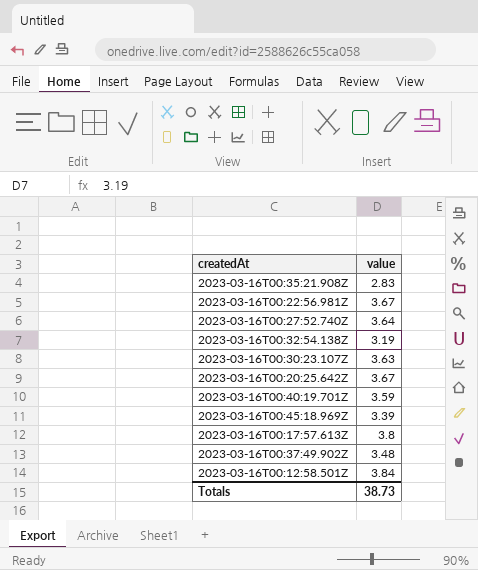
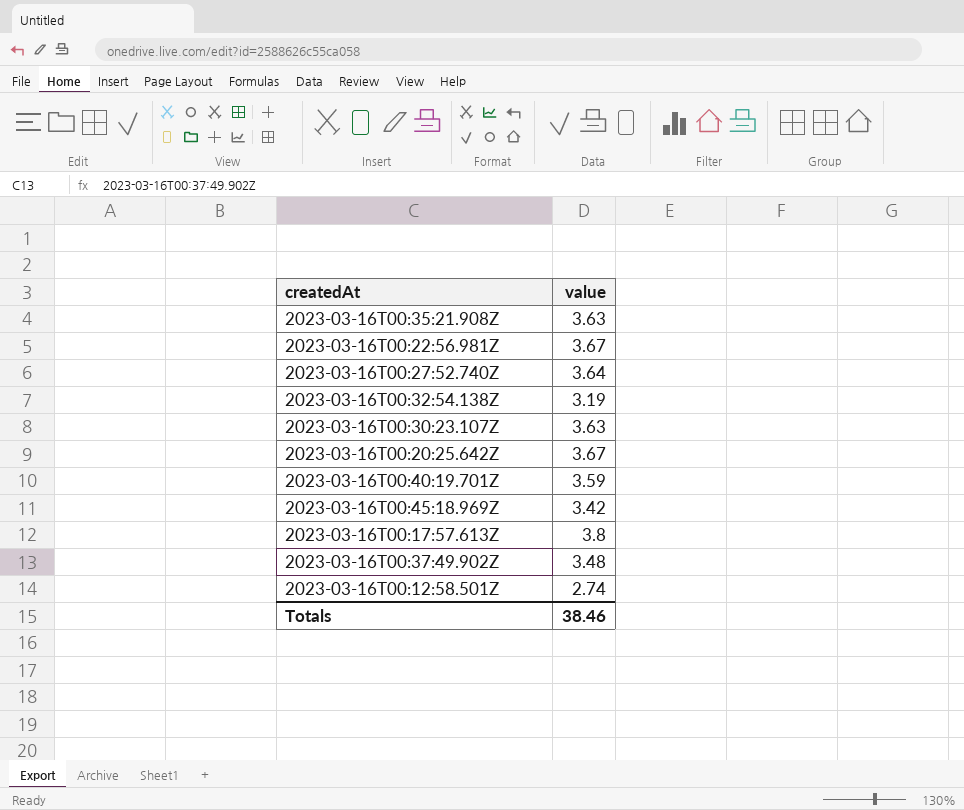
2023-03-16T00:35:21.908Z | value: 2.83 -> 3.63
2023-03-16T00:45:18.969Z | value: 3.39 -> 3.42
2023-03-16T00:12:58.501Z | value: 3.84 -> 2.74
Totals | value: 38.73 -> 38.46

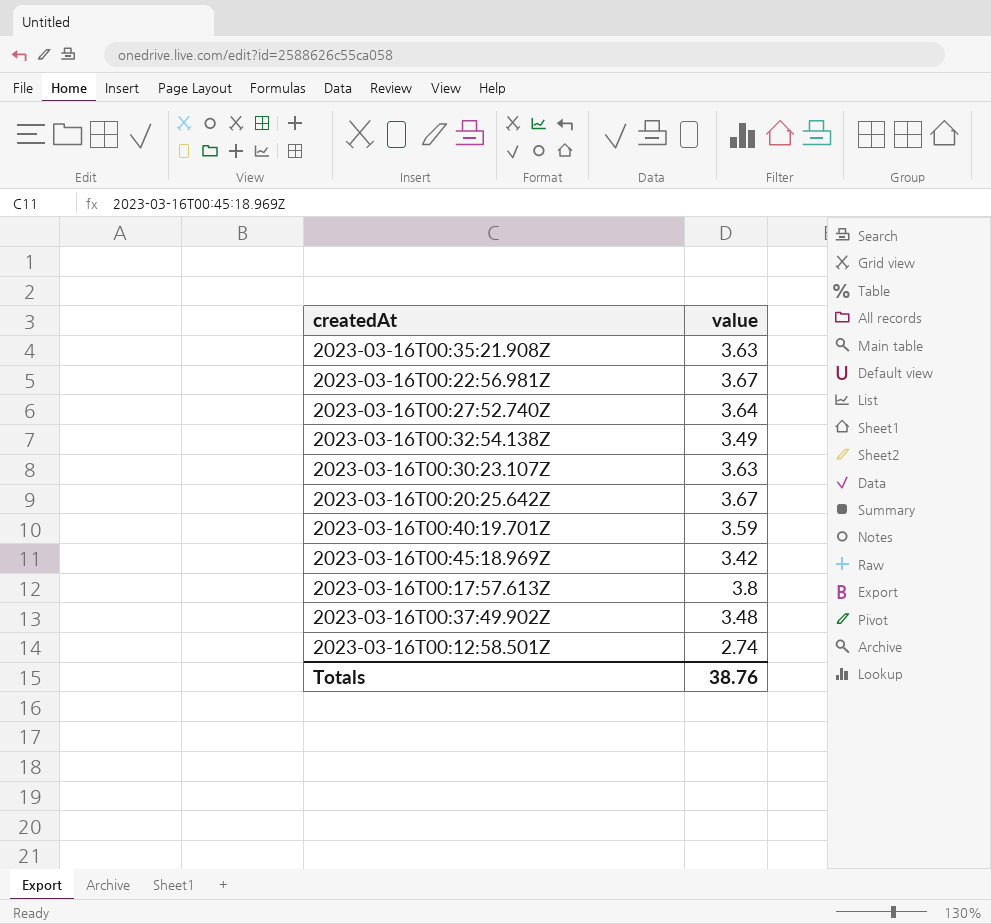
2023-03-16T00:32:54.138Z | value: 3.19 -> 3.49
Totals | value: 38.46 -> 38.76

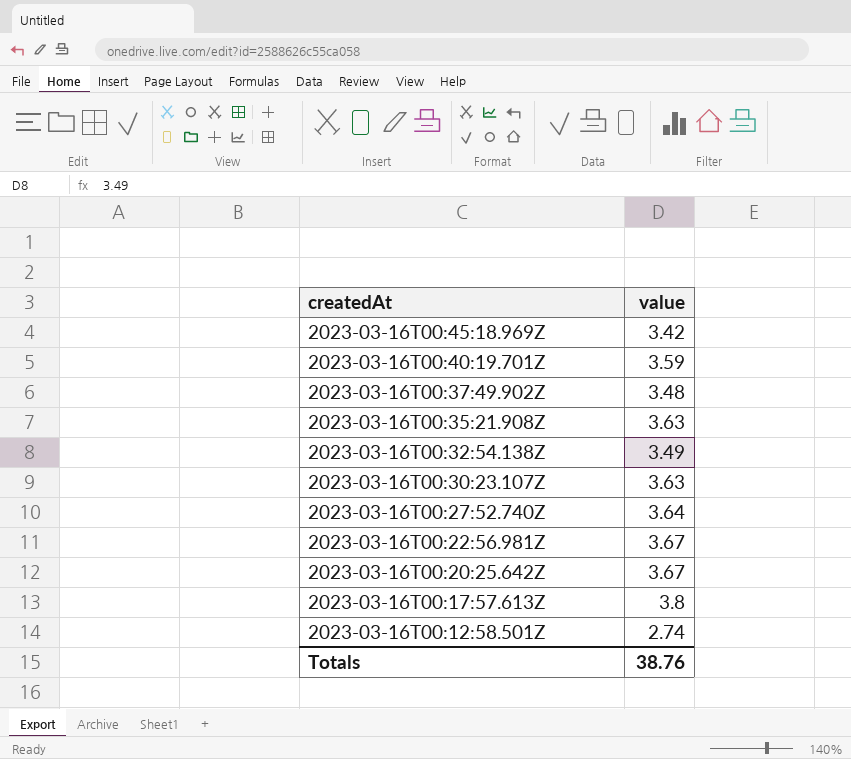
row order: none -> createdAt descending

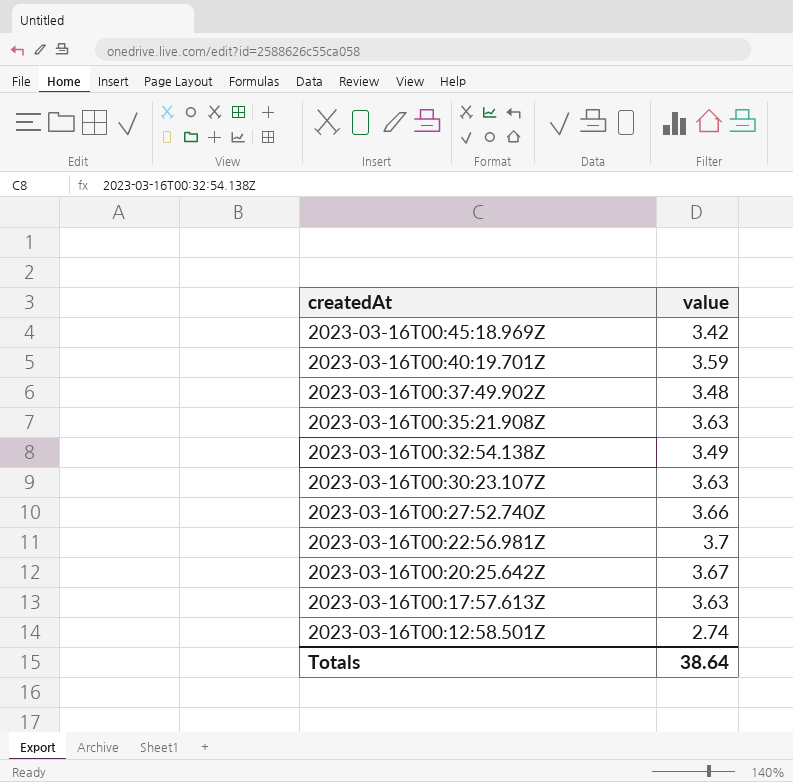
2023-03-16T00:27:52.740Z | value: 3.64 -> 3.66
2023-03-16T00:22:56.981Z | value: 3.67 -> 3.7
2023-03-16T00:17:57.613Z | value: 3.8 -> 3.63
Totals | value: 38.76 -> 38.64

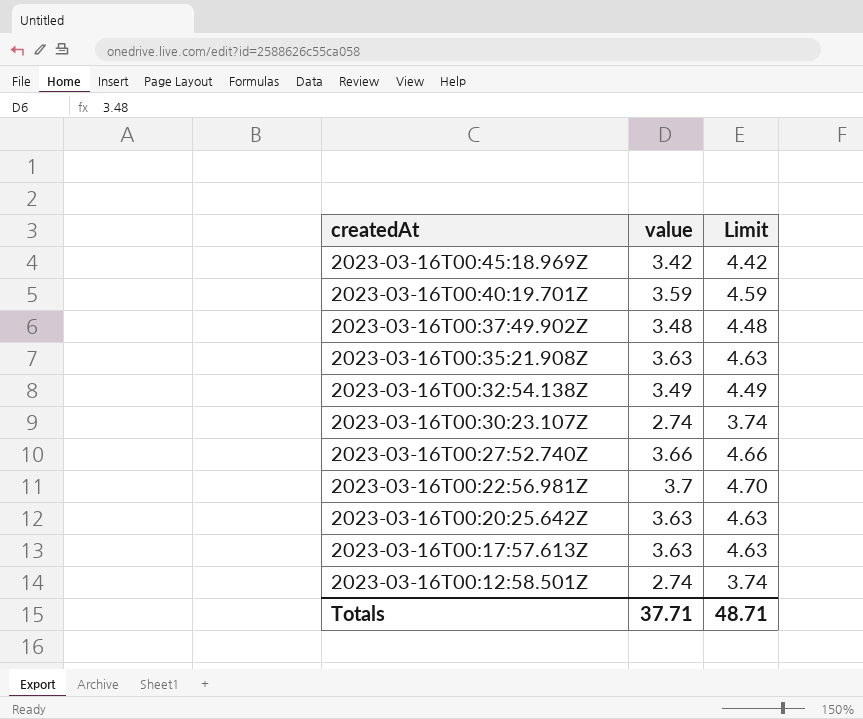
column Limit | formula: none -> [value] + 1
2023-03-16T00:30:23.107Z | value: 3.63 -> 2.74
2023-03-16T00:20:25.642Z | value: 3.67 -> 3.63
Totals | value: 38.64 -> 37.71

